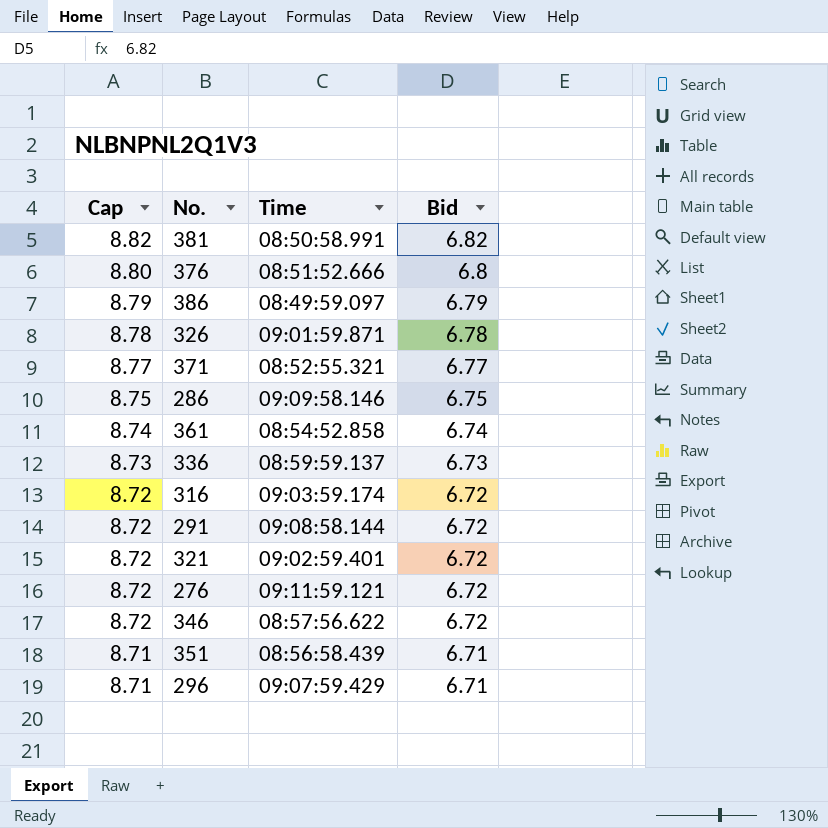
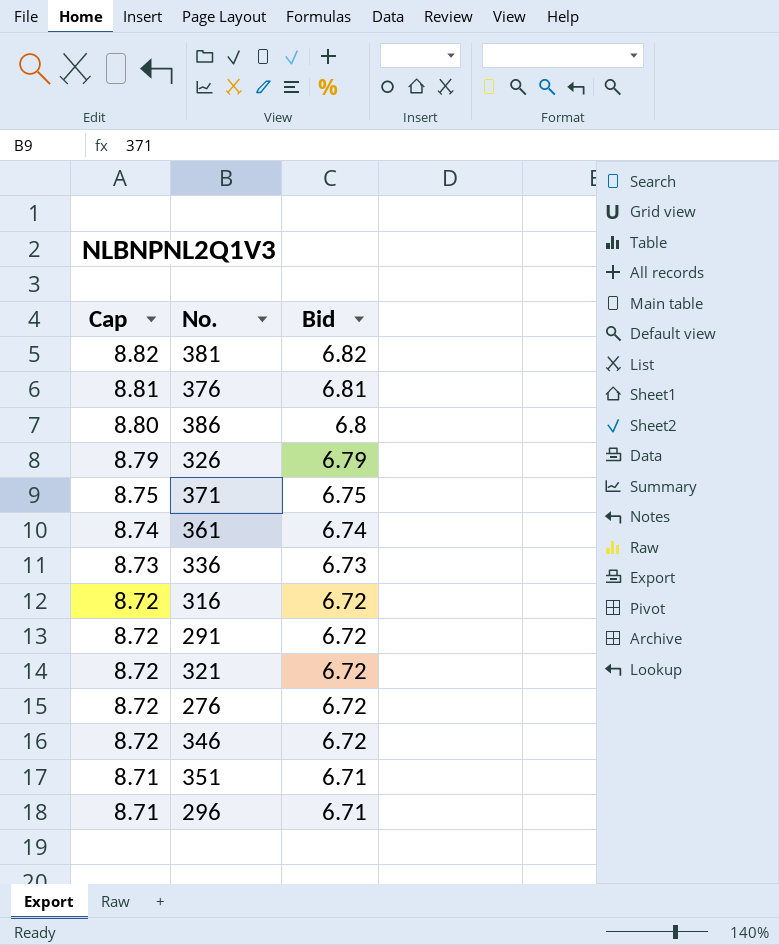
column Time | position: 3 -> none
row 286: 8.75 | 09:09:58.146 | 6.75 -> none
376 | Cap: 8.80 -> 8.81
376 | Bid: 6.8 -> 6.81
386 | Cap: 8.79 -> 8.80
386 | Bid: 6.79 -> 6.8
326 | Cap: 8.78 -> 8.79
326 | Bid: 6.78 -> 6.79
371 | Cap: 8.77 -> 8.75
371 | Bid: 6.77 -> 6.75

